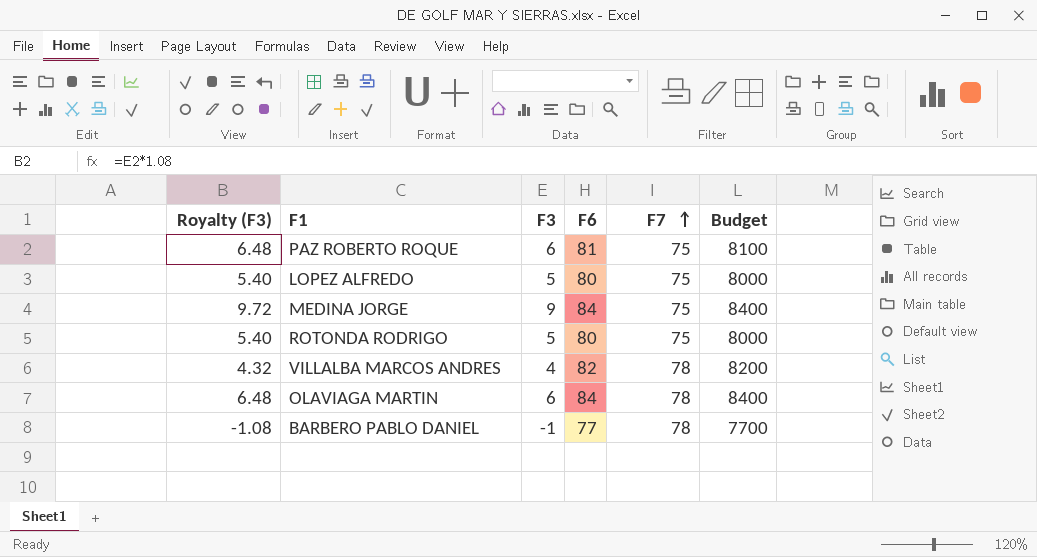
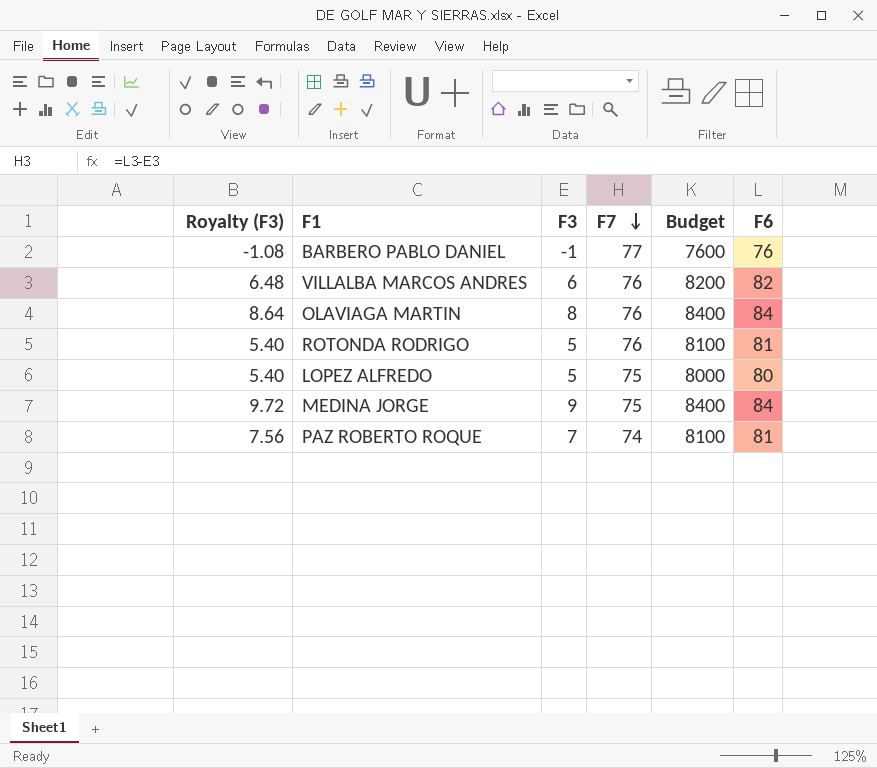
row order: F7 ascending -> F7 descending
column F6 | position: 4 -> 6
BARBERO PABLO DANIEL | F7: 78 -> 77
BARBERO PABLO DANIEL | Budget: 7700 -> 7600
BARBERO PABLO DANIEL | F6: 77 -> 76
VILLALBA MARCOS ANDRES | Royalty (F3): 4.32 -> 6.48
VILLALBA MARCOS ANDRES | F3: 4 -> 6
VILLALBA MARCOS ANDRES | F7: 78 -> 76
OLAVIAGA MARTIN | Royalty (F3): 6.48 -> 8.64
OLAVIAGA MARTIN | F3: 6 -> 8
OLAVIAGA MARTIN | F7: 78 -> 76
ROTONDA RODRIGO | F7: 75 -> 76
ROTONDA RODRIGO | Budget: 8000 -> 8100
ROTONDA RODRIGO | F6: 80 -> 81
PAZ ROBERTO ROQUE | Royalty (F3): 6.48 -> 7.56
PAZ ROBERTO ROQUE | F3: 6 -> 7
PAZ ROBERTO ROQUE | F7: 75 -> 74

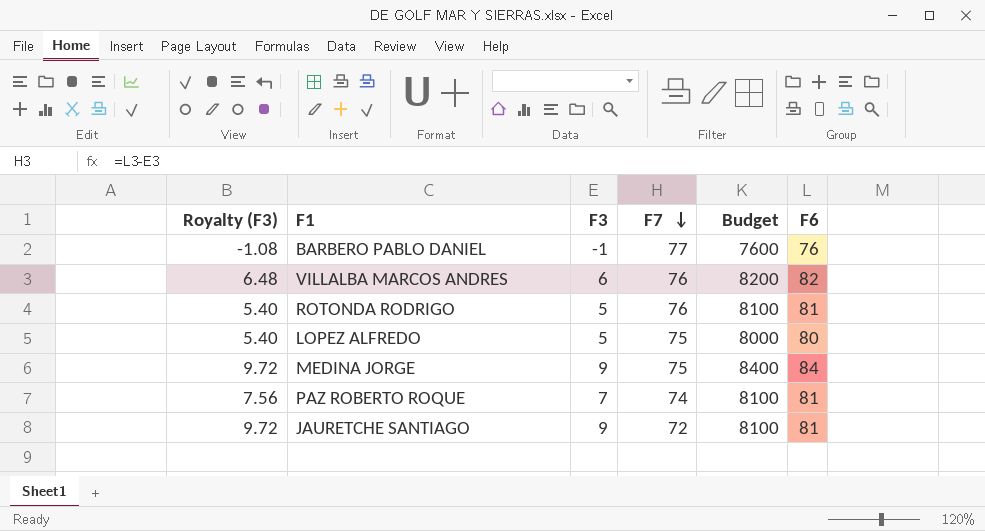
row OLAVIAGA MARTIN: 8.64 | 8 | 76 | 8400 | 84 -> none
row JAURETCHE SANTIAGO: none -> 9.72 | 9 | 72 | 8100 | 81

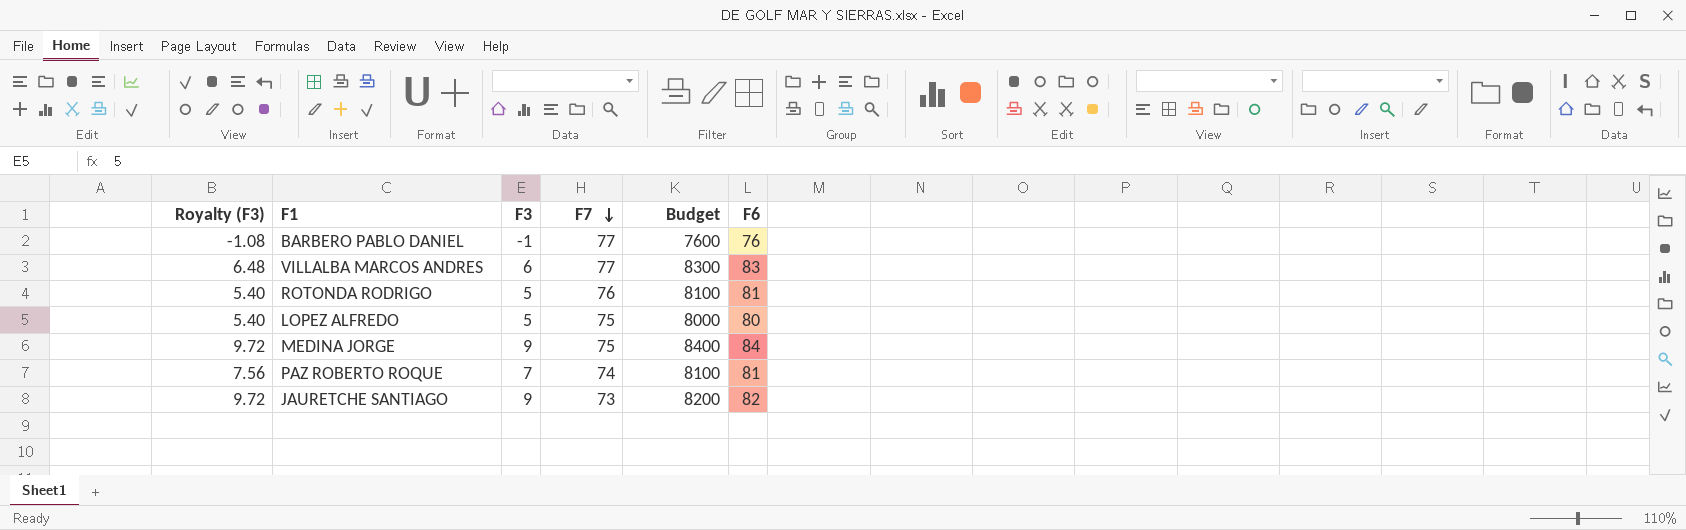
VILLALBA MARCOS ANDRES | F7: 76 -> 77
VILLALBA MARCOS ANDRES | Budget: 8200 -> 8300
VILLALBA MARCOS ANDRES | F6: 82 -> 83
JAURETCHE SANTIAGO | F7: 72 -> 73
JAURETCHE SANTIAGO | Budget: 8100 -> 8200
JAURETCHE SANTIAGO | F6: 81 -> 82

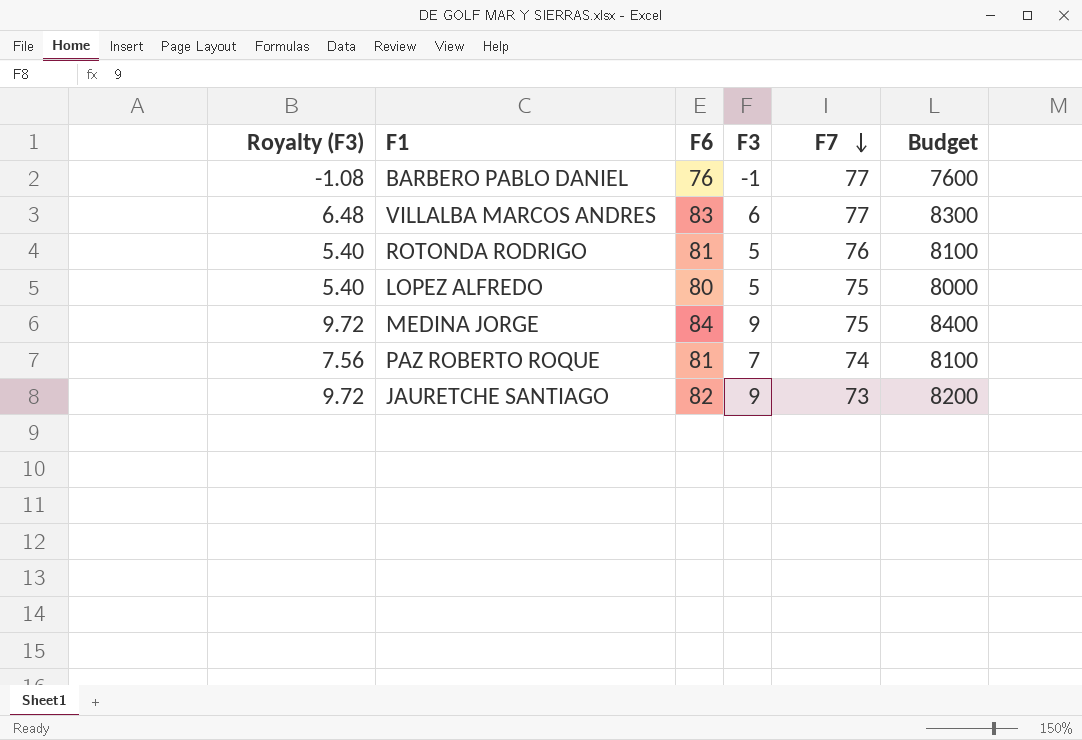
column F6 | position: 6 -> 3

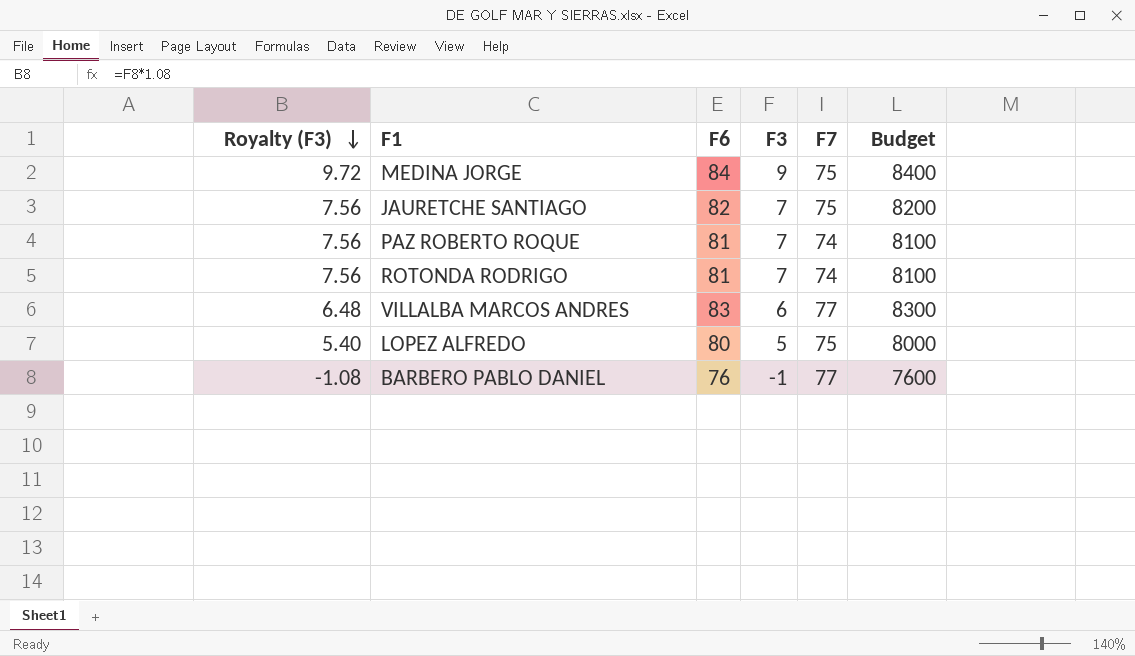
row order: F7 descending -> Royalty (F3) descending
JAURETCHE SANTIAGO | Royalty (F3): 9.72 -> 7.56
JAURETCHE SANTIAGO | F3: 9 -> 7
JAURETCHE SANTIAGO | F7: 73 -> 75
ROTONDA RODRIGO | Royalty (F3): 5.40 -> 7.56
ROTONDA RODRIGO | F3: 5 -> 7
ROTONDA RODRIGO | F7: 76 -> 74

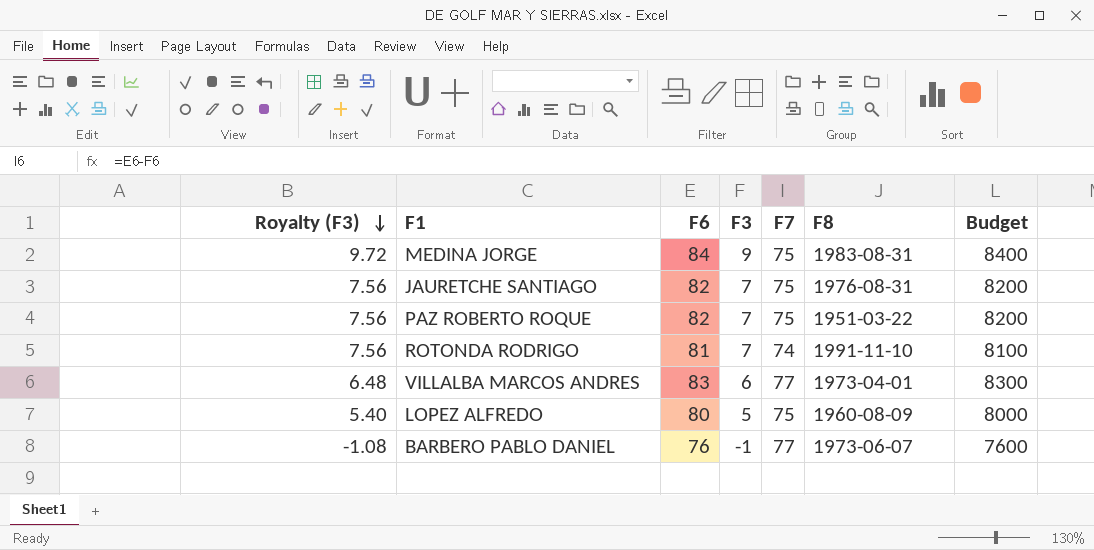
column F8 | position: none -> 6
PAZ ROBERTO ROQUE | F6: 81 -> 82
PAZ ROBERTO ROQUE | F7: 74 -> 75
PAZ ROBERTO ROQUE | Budget: 8100 -> 8200

